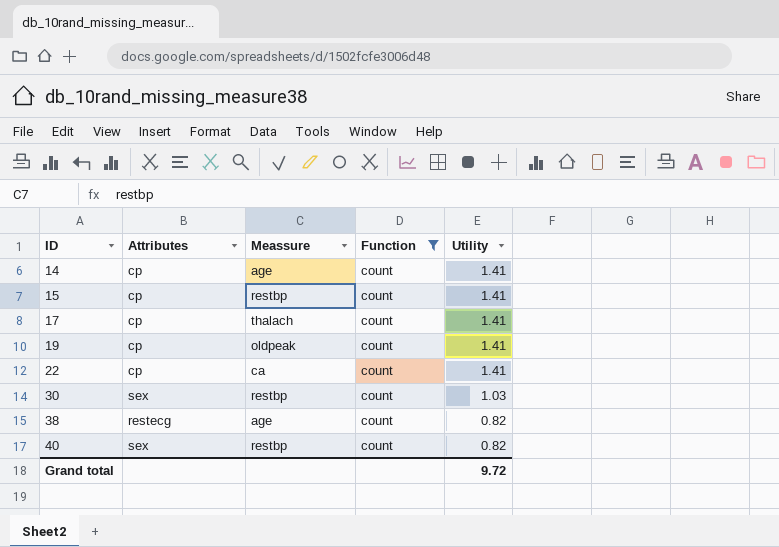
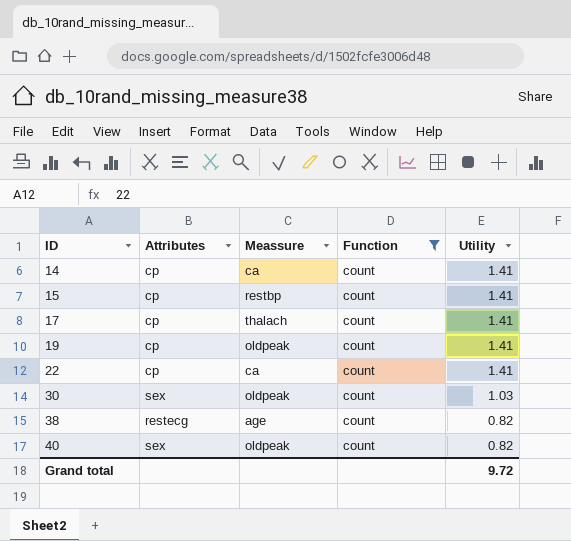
14 | Meassure: age -> ca
30 | Meassure: restbp -> oldpeak
40 | Meassure: restbp -> oldpeak

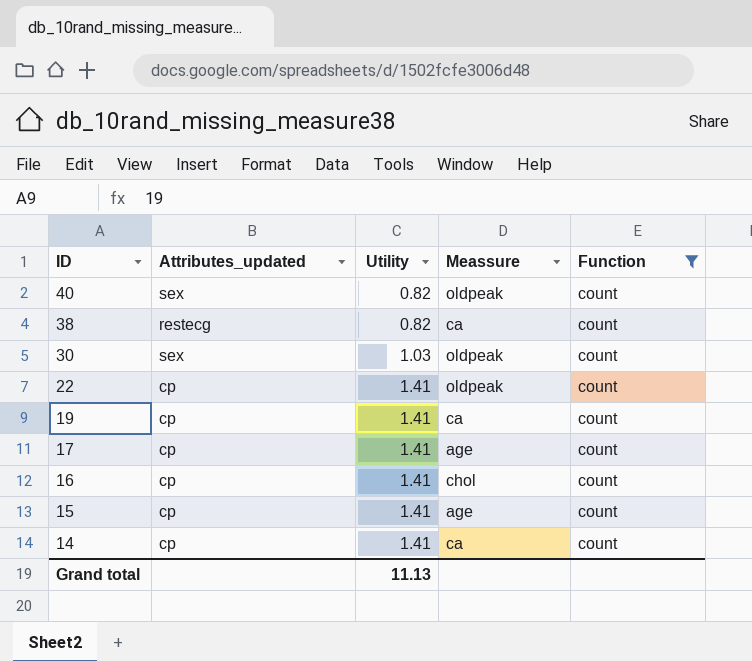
row order: ID ascending -> ID descending
column name: Attributes -> Attributes_updated
column Utility | position: 5 -> 3
38 | Meassure: age -> ca
22 | Meassure: ca -> oldpeak
19 | Meassure: oldpeak -> ca
17 | Meassure: thalach -> age
row 16: none -> cp | 1.41 | chol | count
15 | Meassure: restbp -> age
Grand total | Utility: 9.72 -> 11.13

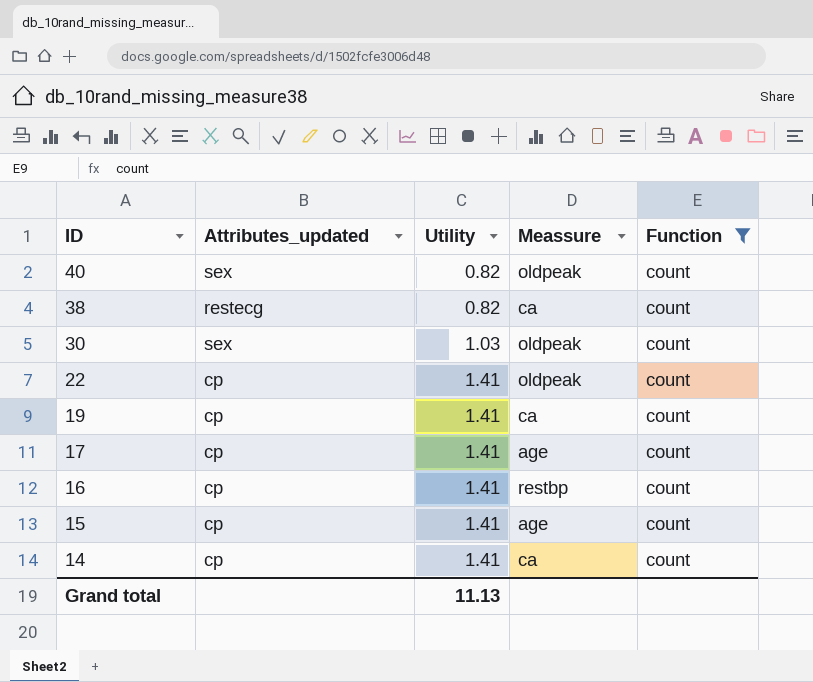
16 | Meassure: chol -> restbp

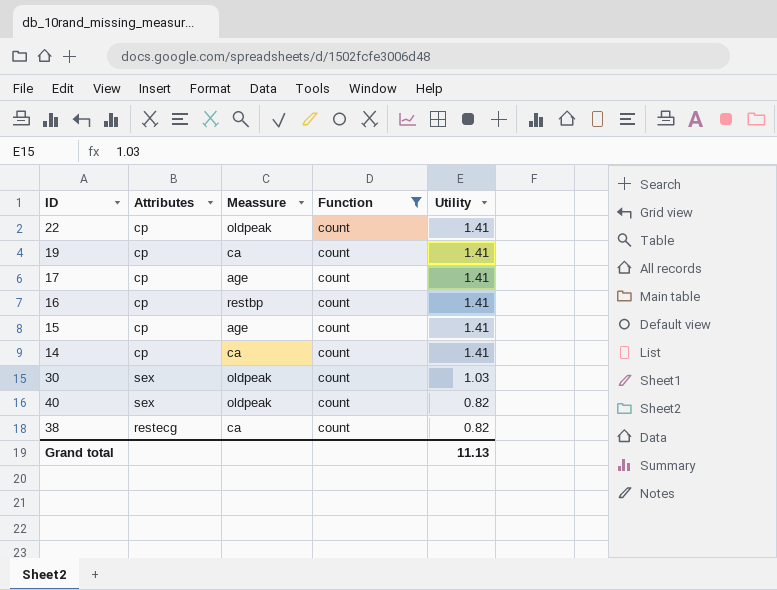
row order: ID descending -> Utility descending
column name: Attributes_updated -> Attributes
column Utility | position: 3 -> 5

